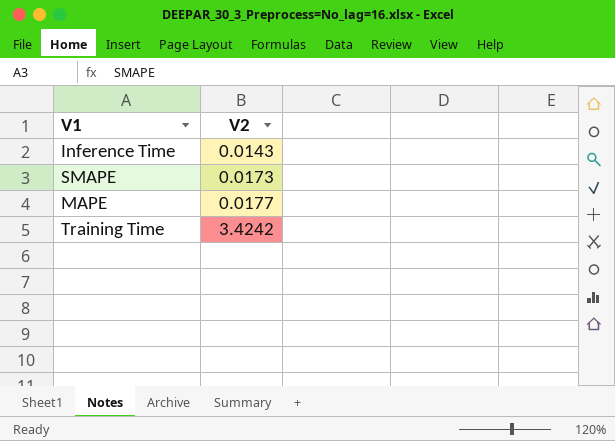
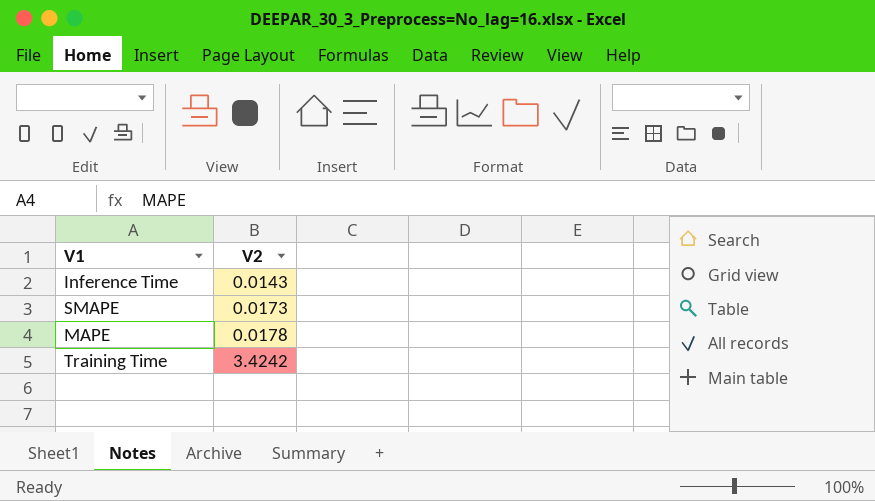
MAPE | V2: 0.0177 -> 0.0178

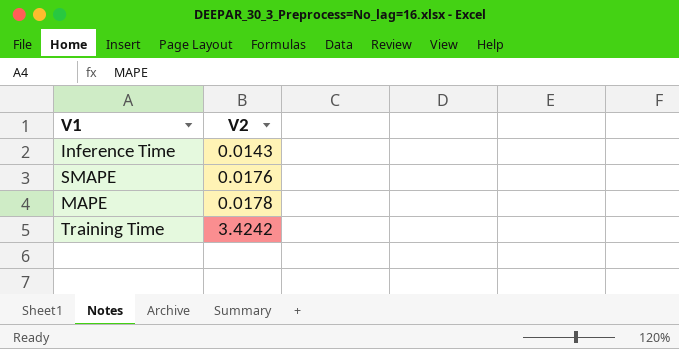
SMAPE | V2: 0.0173 -> 0.0176

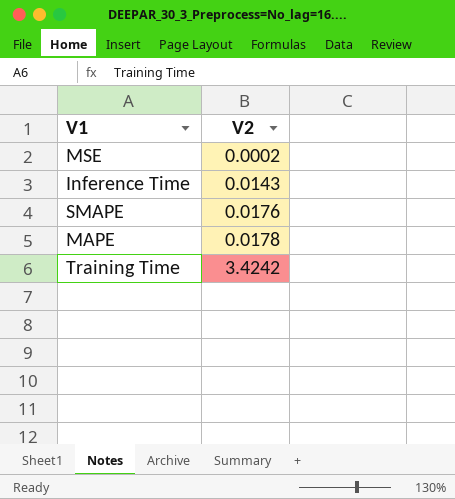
row MSE: none -> 0.0002

